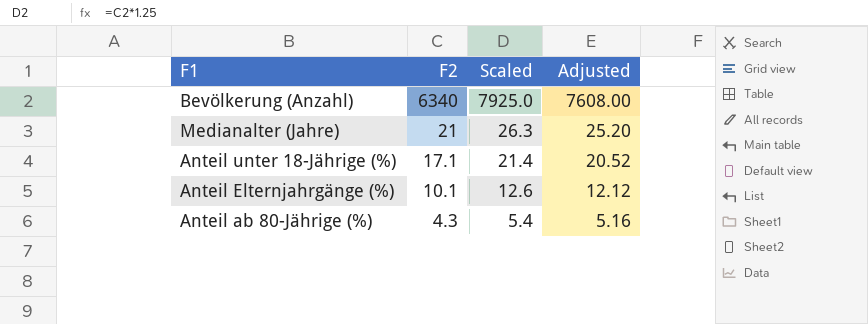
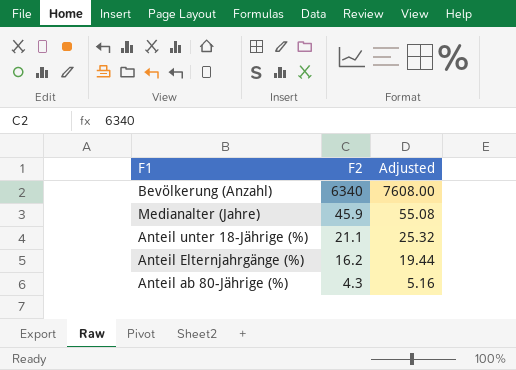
column Scaled | formula: [F2] * 1.25 -> none
Medianalter (Jahre) | F2: 21 -> 45.9
Medianalter (Jahre) | Adjusted: 25.20 -> 55.08
Anteil unter 18-Jährige (%) | F2: 17.1 -> 21.1
Anteil unter 18-Jährige (%) | Adjusted: 20.52 -> 25.32
Anteil Elternjahrgänge (%) | F2: 10.1 -> 16.2
Anteil Elternjahrgänge (%) | Adjusted: 12.12 -> 19.44

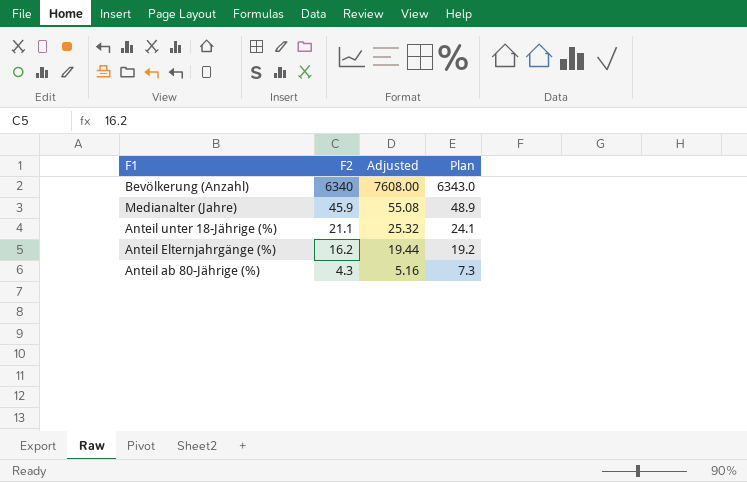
column Plan | formula: none -> [F2] + 3

